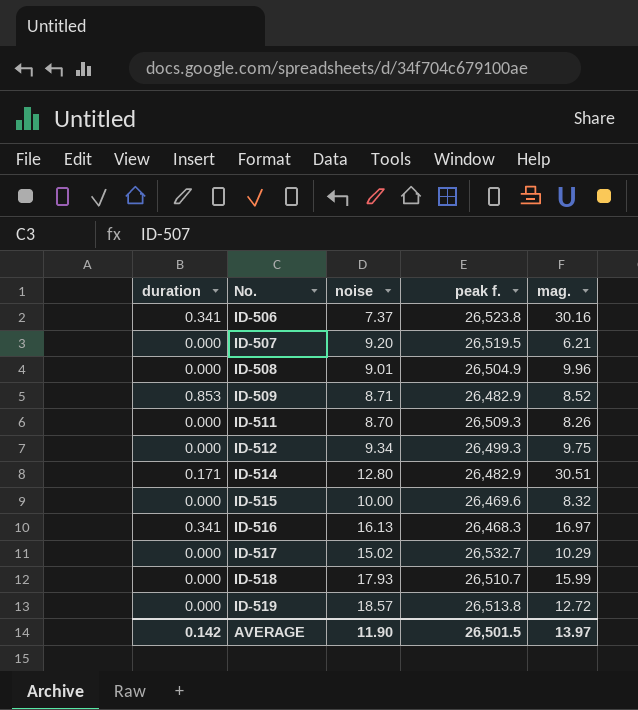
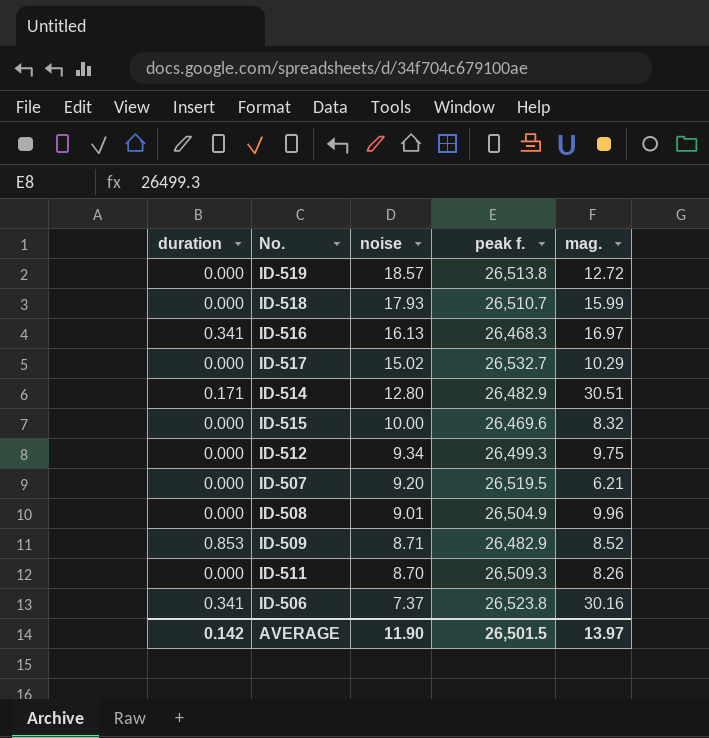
row order: No. ascending -> noise descending

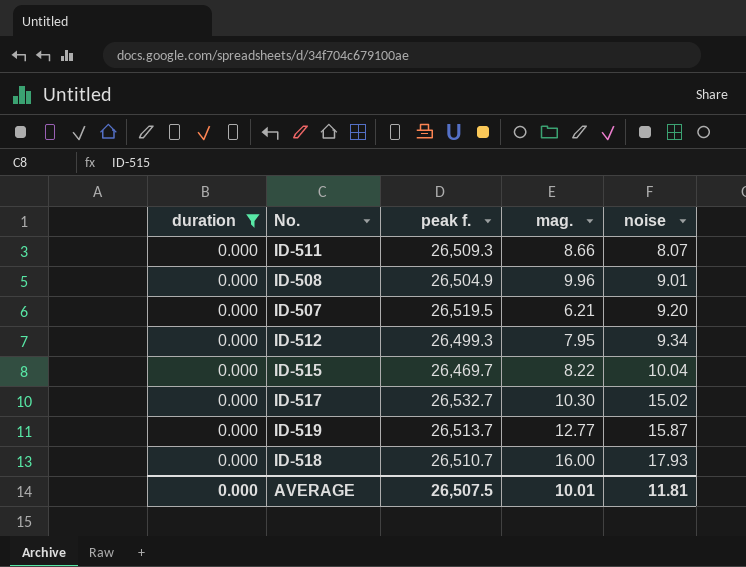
filter: none -> duration = 0.000
row order: noise descending -> noise ascending
column noise | position: 3 -> 5
ID-511 | mag.: 8.26 -> 8.66
ID-511 | noise: 8.70 -> 8.07
ID-512 | mag.: 9.75 -> 7.95
ID-515 | peak f.: 26,469.6 -> 26,469.7
ID-515 | mag.: 8.32 -> 8.22
ID-515 | noise: 10.00 -> 10.04
ID-517 | mag.: 10.29 -> 10.30
ID-519 | peak f.: 26,513.8 -> 26,513.7
ID-519 | mag.: 12.72 -> 12.77
ID-519 | noise: 18.57 -> 15.87
ID-518 | mag.: 15.99 -> 16.00
AVERAGE | duration: 0.142 -> 0.000
AVERAGE | peak f.: 26,501.5 -> 26,507.5
AVERAGE | mag.: 13.97 -> 10.01
AVERAGE | noise: 11.90 -> 11.81

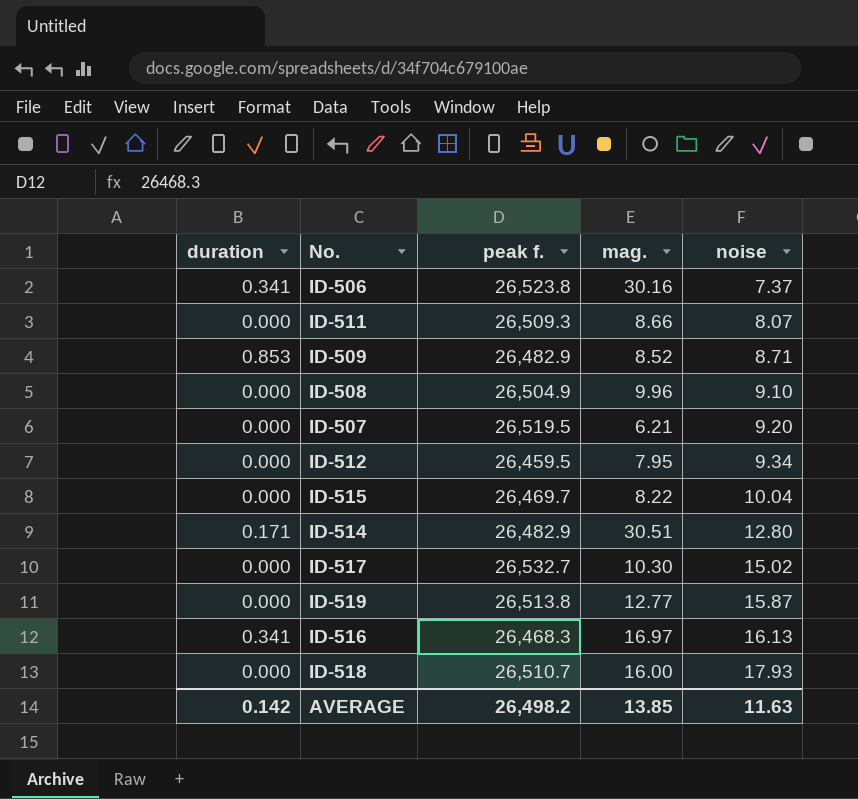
filter: duration = 0.000 -> none
ID-508 | noise: 9.01 -> 9.10
ID-512 | peak f.: 26,499.3 -> 26,459.5
ID-519 | peak f.: 26,513.7 -> 26,513.8
AVERAGE | duration: 0.000 -> 0.142
AVERAGE | peak f.: 26,507.5 -> 26,498.2
AVERAGE | mag.: 10.01 -> 13.85
AVERAGE | noise: 11.81 -> 11.63

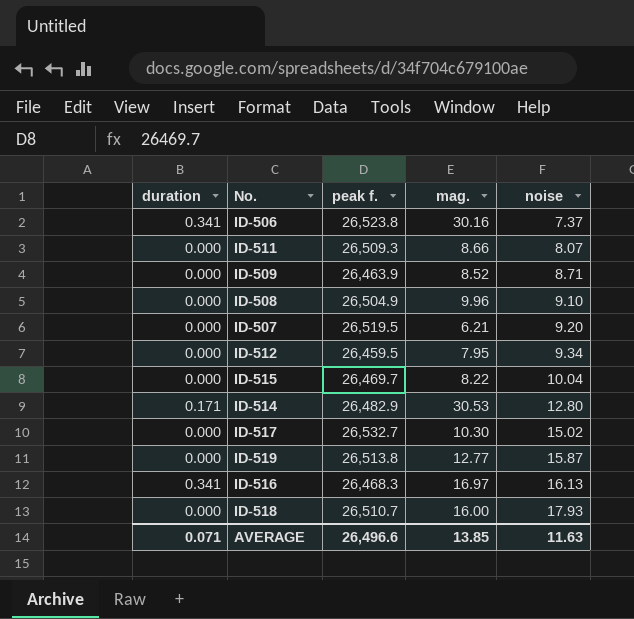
ID-509 | duration: 0.853 -> 0.000
ID-509 | peak f.: 26,482.9 -> 26,463.9
ID-514 | mag.: 30.51 -> 30.53
AVERAGE | duration: 0.142 -> 0.071
AVERAGE | peak f.: 26,498.2 -> 26,496.6

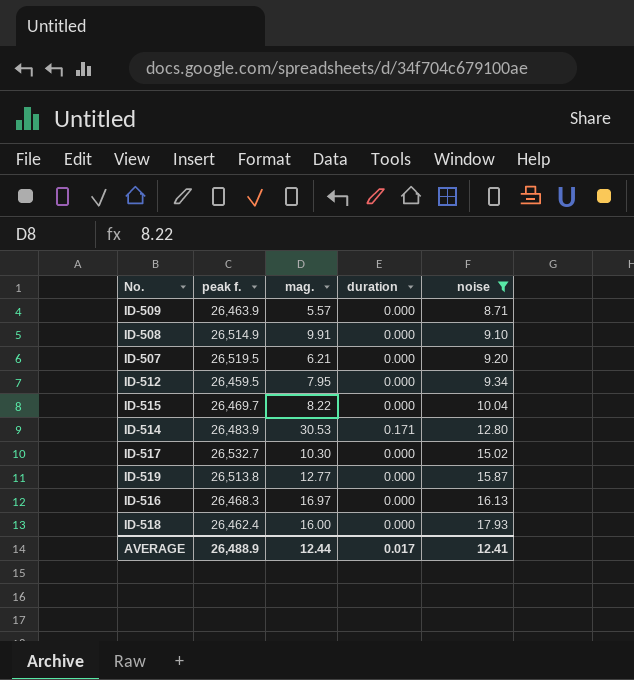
filter: none -> noise >= 8.71
column duration | position: 1 -> 4
ID-509 | mag.: 8.52 -> 5.57
ID-508 | peak f.: 26,504.9 -> 26,514.9
ID-508 | mag.: 9.96 -> 9.91
ID-514 | peak f.: 26,482.9 -> 26,483.9
ID-516 | duration: 0.341 -> 0.000
ID-518 | peak f.: 26,510.7 -> 26,462.4
AVERAGE | peak f.: 26,496.6 -> 26,488.9
AVERAGE | mag.: 13.85 -> 12.44
AVERAGE | duration: 0.071 -> 0.017
AVERAGE | noise: 11.63 -> 12.41

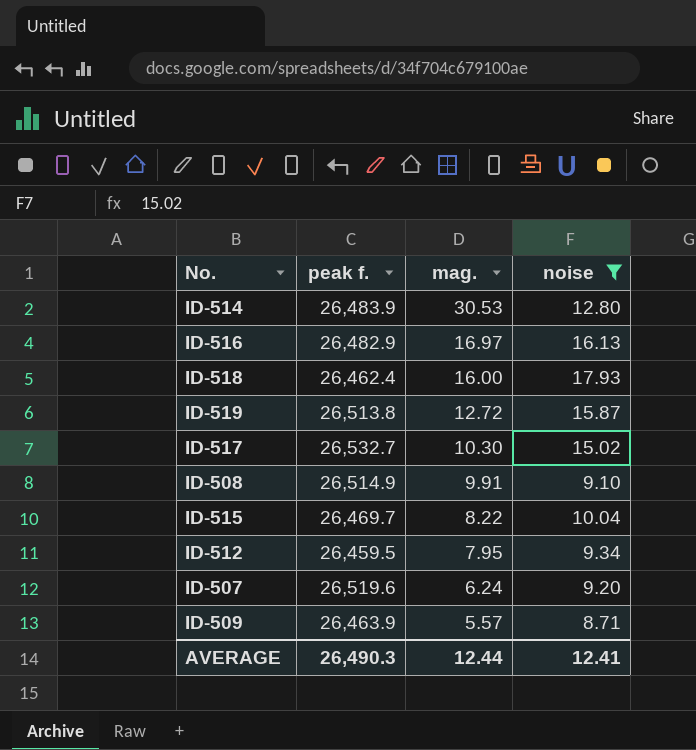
row order: noise ascending -> mag. descending
column duration | position: 4 -> none
ID-516 | peak f.: 26,468.3 -> 26,482.9
ID-519 | mag.: 12.77 -> 12.72
ID-507 | peak f.: 26,519.5 -> 26,519.6
ID-507 | mag.: 6.21 -> 6.24
AVERAGE | peak f.: 26,488.9 -> 26,490.3

